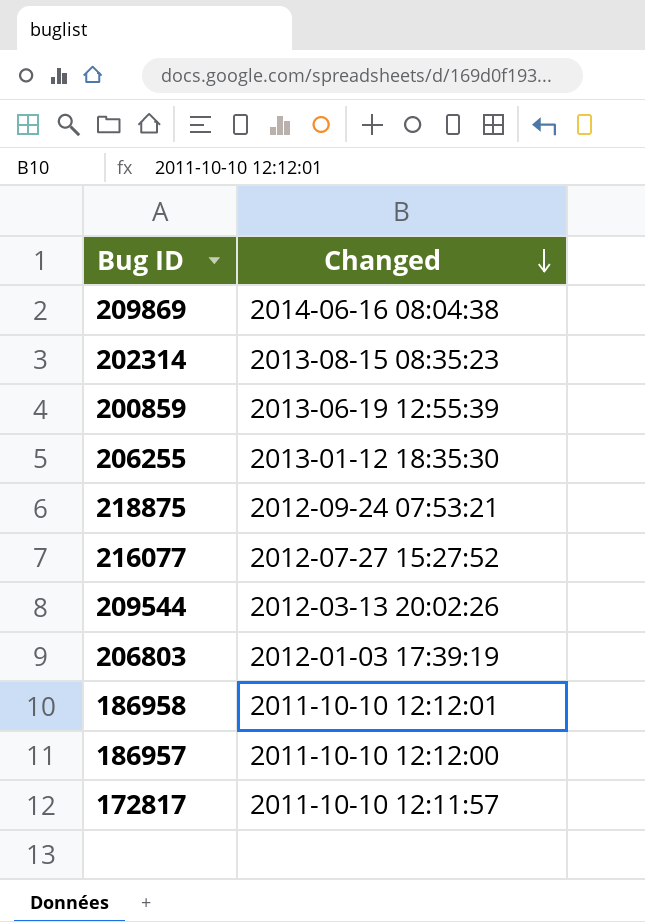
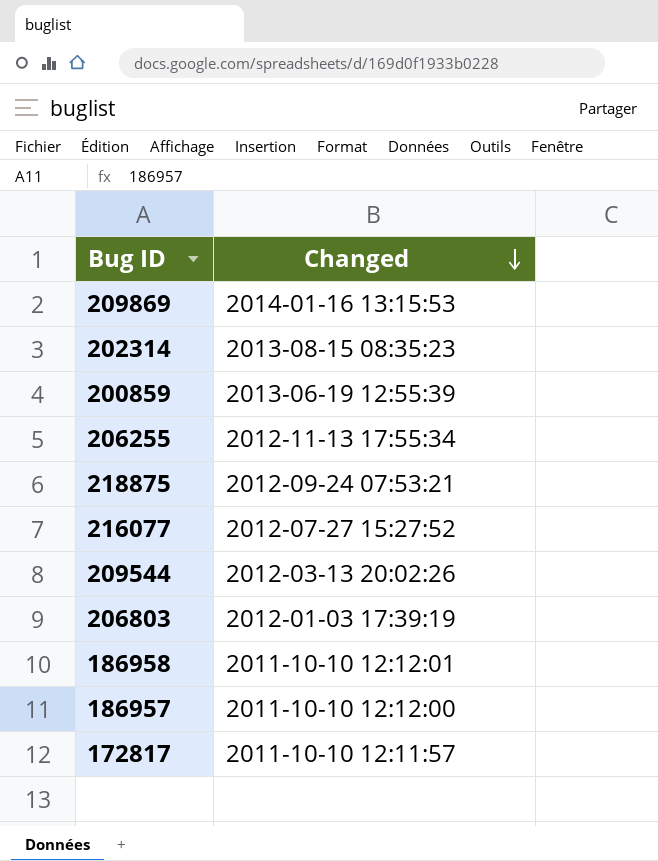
209869 | Changed: 2014-06-16 08:04:38 -> 2014-01-16 13:15:53
206255 | Changed: 2013-01-12 18:35:30 -> 2012-11-13 17:55:34

